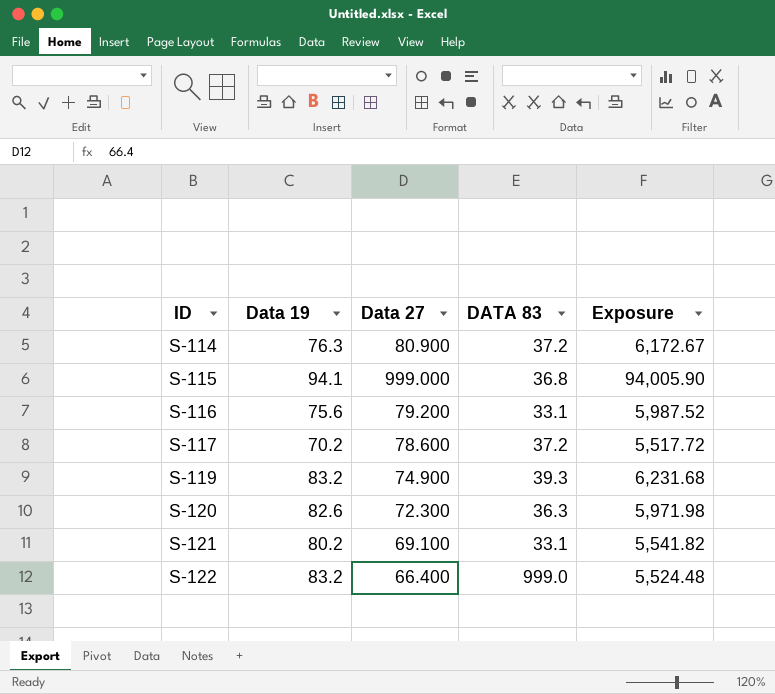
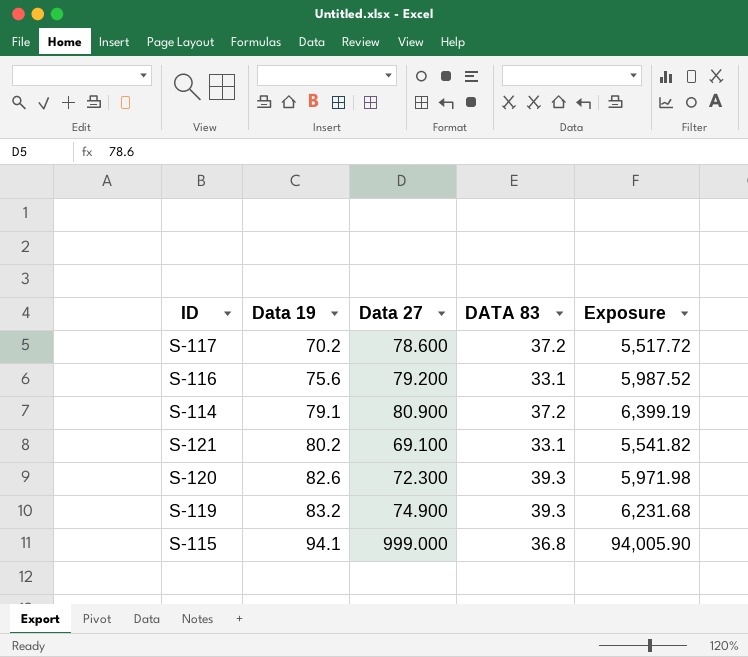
row order: ID ascending -> Data 19 ascending
row S-122: 83.2 | 66.400 | 999.0 | 5,524.48 -> none
S-114 | Data 19: 76.3 -> 79.1
S-114 | Exposure: 6,172.67 -> 6,399.19
S-120 | DATA 83: 36.3 -> 39.3

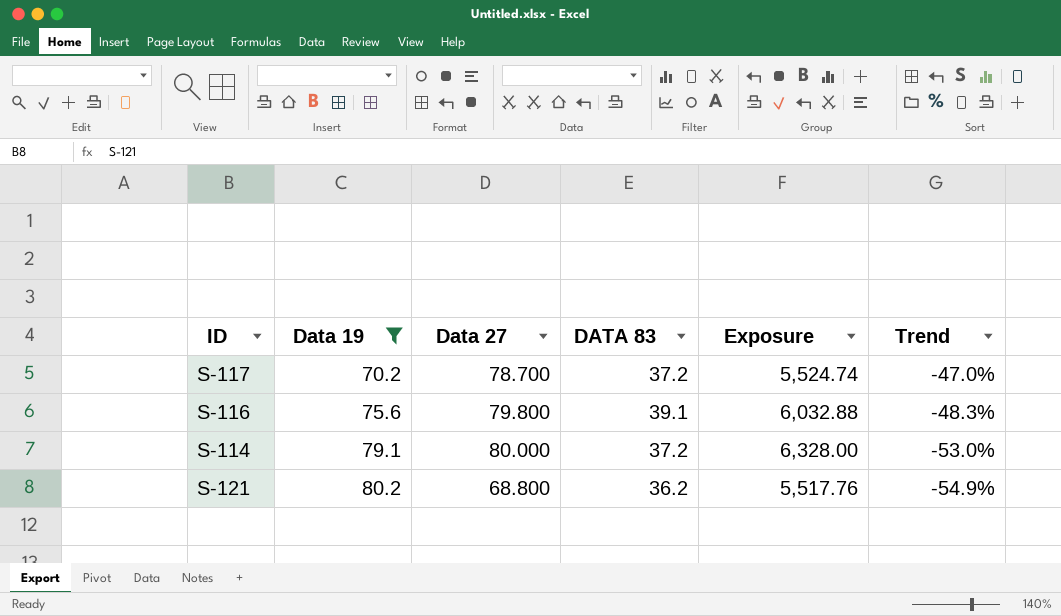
filter: none -> Data 19 <= 80.2
column Trend | formula: none -> ([DATA 83] - [Data 19]) / [Data 19]
S-117 | Data 27: 78.600 -> 78.700
S-117 | Exposure: 5,517.72 -> 5,524.74
S-116 | Data 27: 79.200 -> 79.800
S-116 | DATA 83: 33.1 -> 39.1
S-116 | Exposure: 5,987.52 -> 6,032.88
S-114 | Data 27: 80.900 -> 80.000
S-114 | Exposure: 6,399.19 -> 6,328.00
S-121 | Data 27: 69.100 -> 68.800
S-121 | DATA 83: 33.1 -> 36.2
S-121 | Exposure: 5,541.82 -> 5,517.76

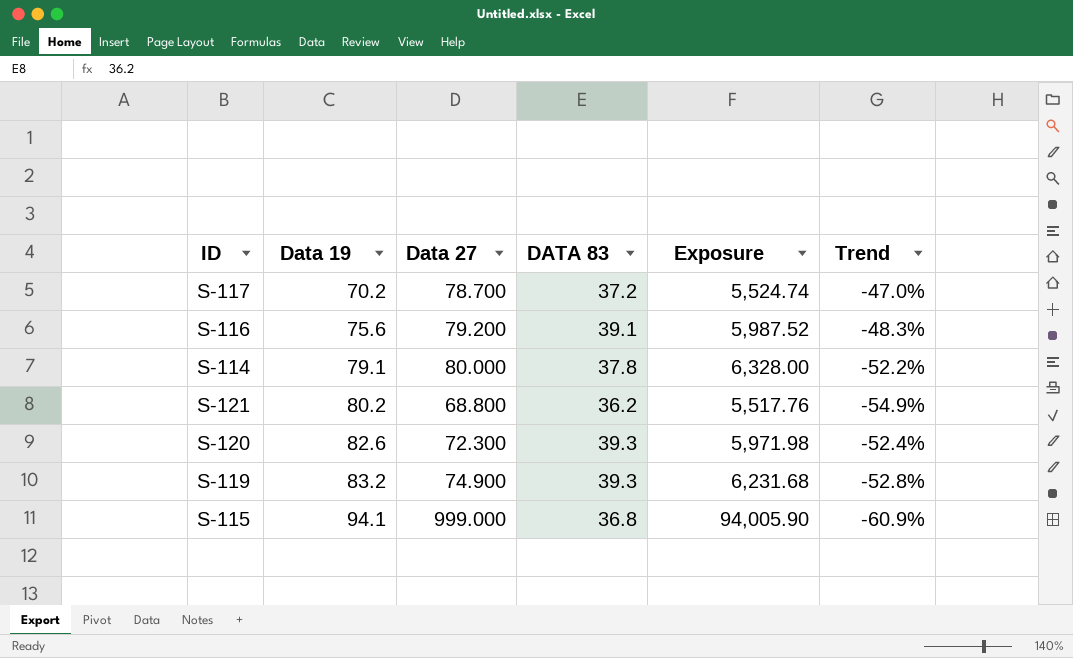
filter: Data 19 <= 80.2 -> none
S-116 | Data 27: 79.800 -> 79.200
S-116 | Exposure: 6,032.88 -> 5,987.52
S-114 | DATA 83: 37.2 -> 37.8
S-114 | Trend: -53.0% -> -52.2%

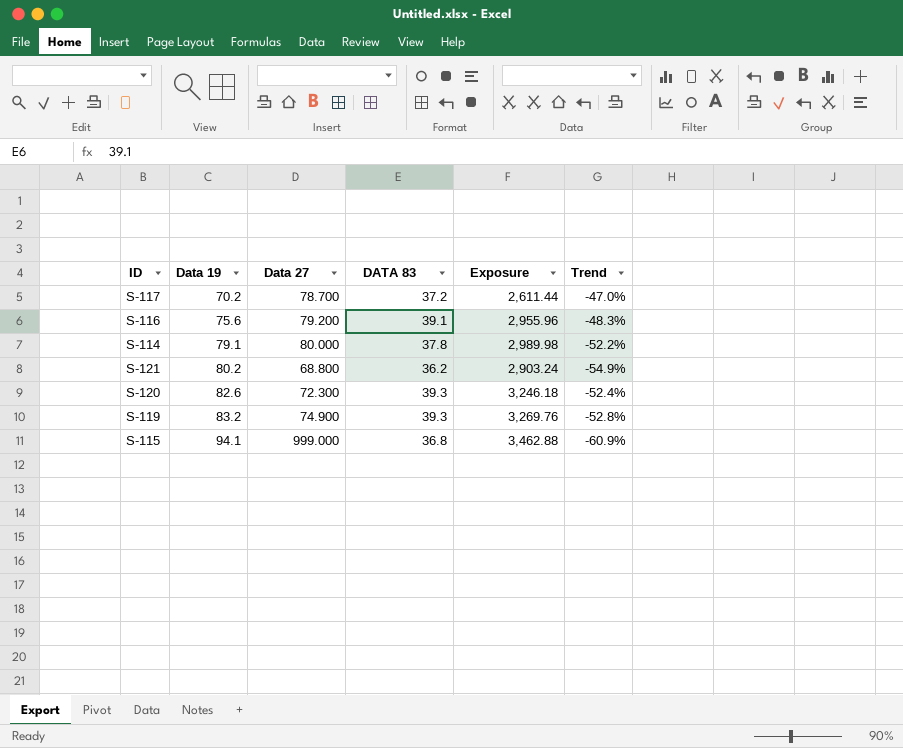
column Exposure | formula: [Data 19] * [Data 27] -> [Data 19] * [DATA 83]

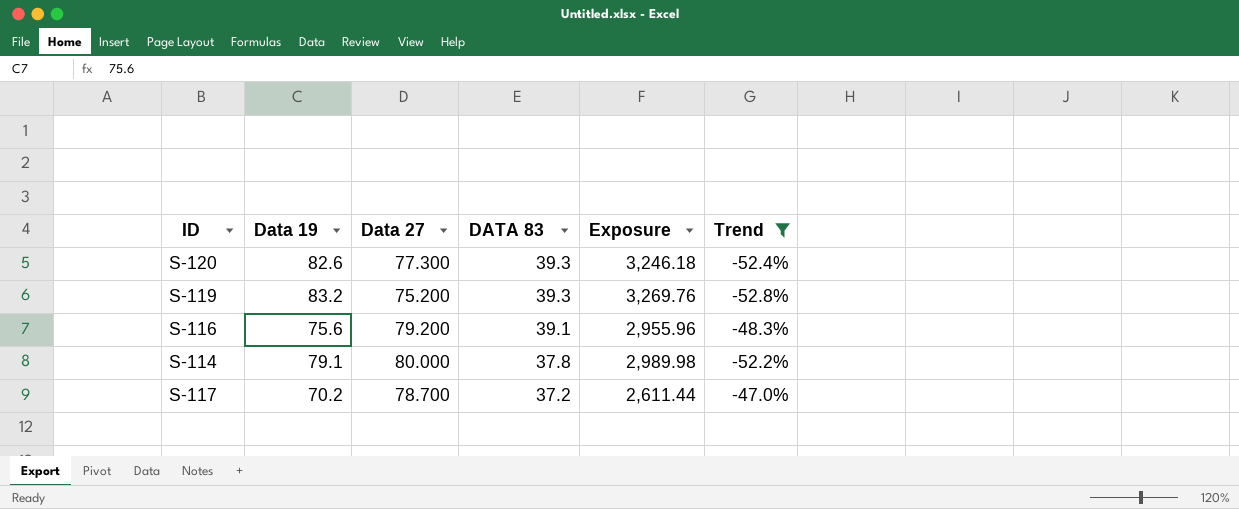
filter: none -> Trend >= -52.8%
row order: Data 19 ascending -> DATA 83 descending
S-120 | Data 27: 72.300 -> 77.300
S-119 | Data 27: 74.900 -> 75.200

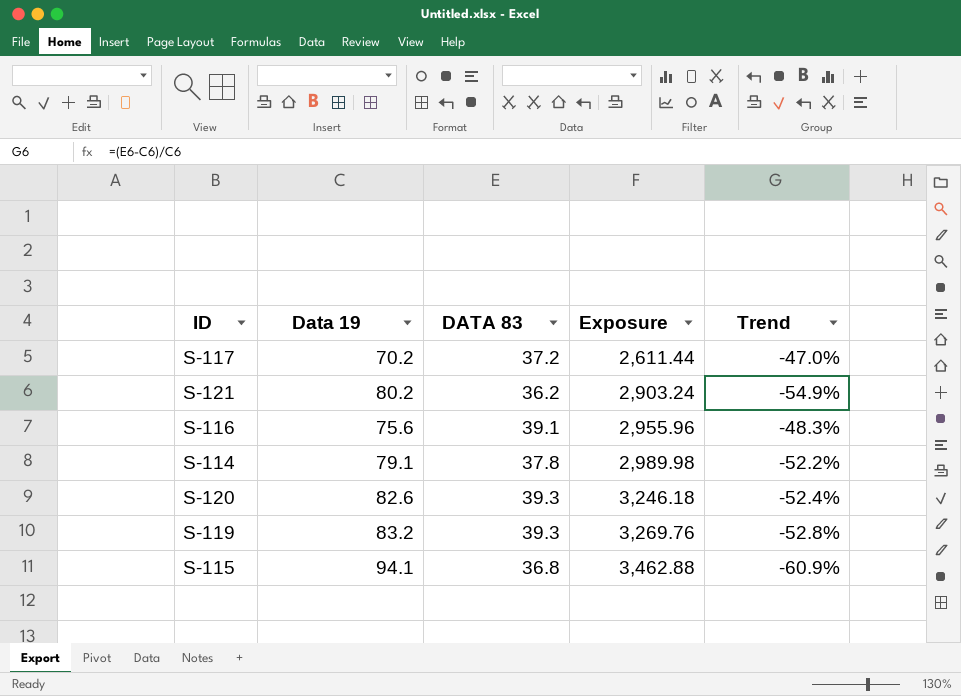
filter: Trend >= -52.8% -> none
row order: DATA 83 descending -> Exposure ascending
column Data 27 | position: 3 -> none

